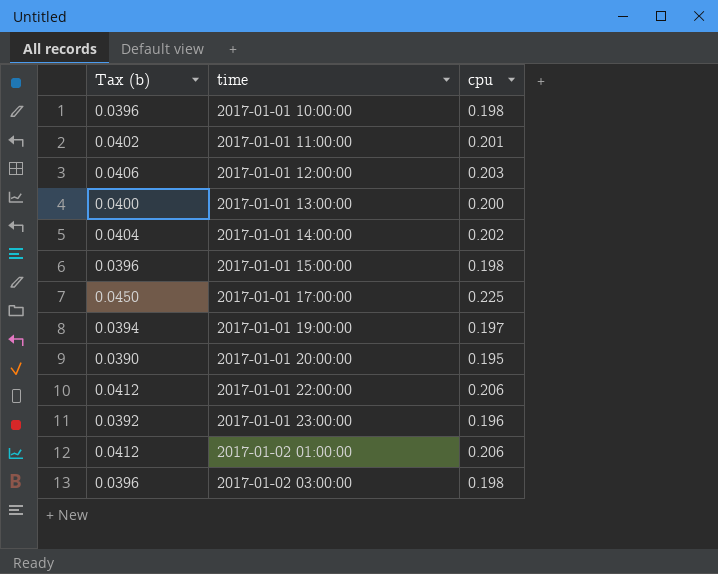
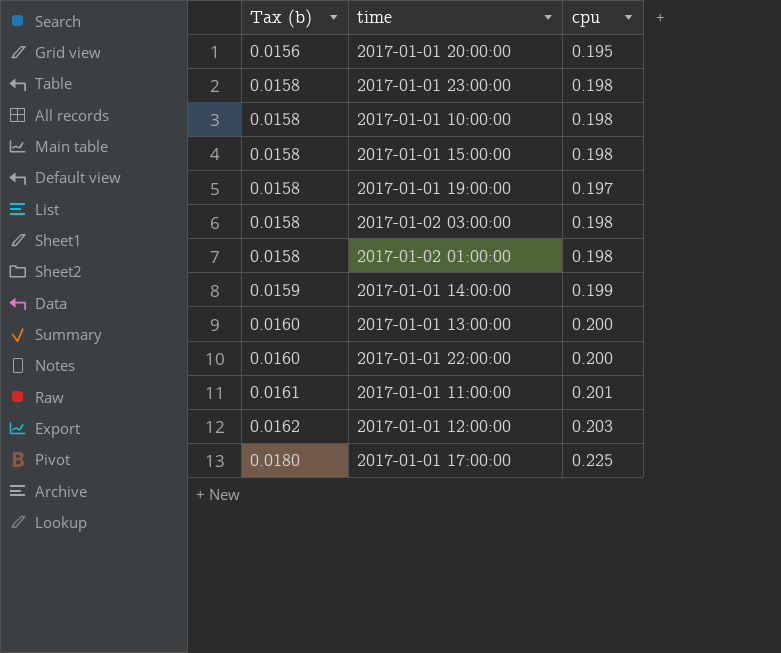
row order: time ascending -> Tax (b) ascending
column Tax (b) | formula: [cpu] * 0.2 -> [cpu] * 0.08
2017-01-01 23:00:00 | cpu: 0.196 -> 0.198
2017-01-02 01:00:00 | cpu: 0.206 -> 0.198
2017-01-01 14:00:00 | cpu: 0.202 -> 0.199
2017-01-01 22:00:00 | cpu: 0.206 -> 0.200

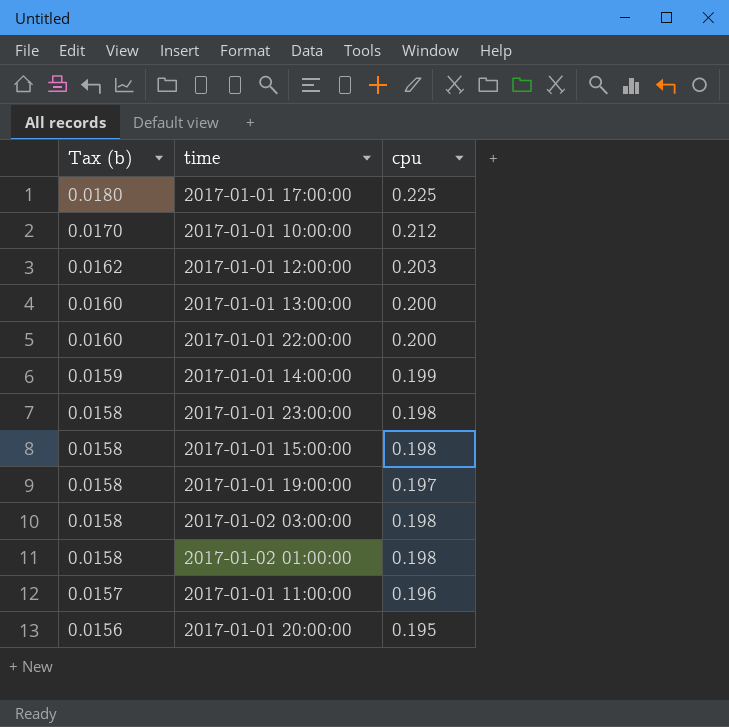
row order: Tax (b) ascending -> Tax (b) descending
2017-01-01 10:00:00 | Tax (b): 0.0158 -> 0.0170
2017-01-01 10:00:00 | cpu: 0.198 -> 0.212
2017-01-01 11:00:00 | Tax (b): 0.0161 -> 0.0157
2017-01-01 11:00:00 | cpu: 0.201 -> 0.196

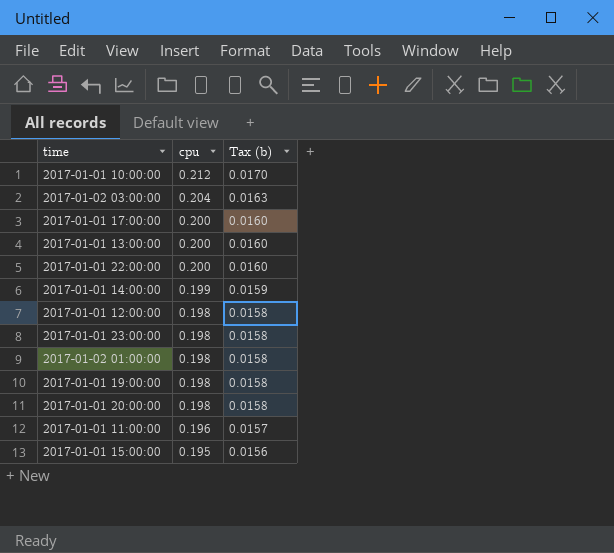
row order: Tax (b) descending -> cpu descending
column Tax (b) | position: 1 -> 3
2017-01-02 03:00:00 | cpu: 0.198 -> 0.204
2017-01-02 03:00:00 | Tax (b): 0.0158 -> 0.0163
2017-01-01 17:00:00 | cpu: 0.225 -> 0.200
2017-01-01 17:00:00 | Tax (b): 0.0180 -> 0.0160
2017-01-01 12:00:00 | cpu: 0.203 -> 0.198
2017-01-01 12:00:00 | Tax (b): 0.0162 -> 0.0158
2017-01-01 19:00:00 | cpu: 0.197 -> 0.198
2017-01-01 20:00:00 | cpu: 0.195 -> 0.198
2017-01-01 20:00:00 | Tax (b): 0.0156 -> 0.0158
2017-01-01 15:00:00 | cpu: 0.198 -> 0.195
2017-01-01 15:00:00 | Tax (b): 0.0158 -> 0.0156

